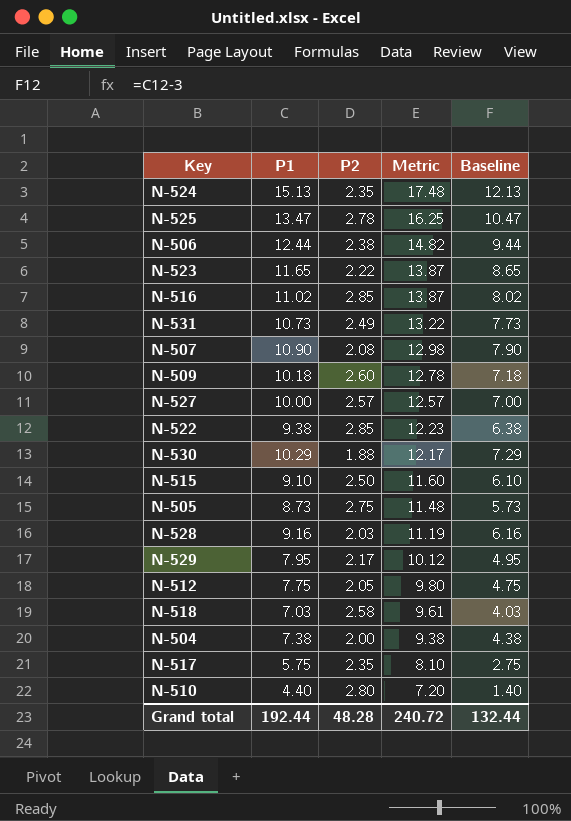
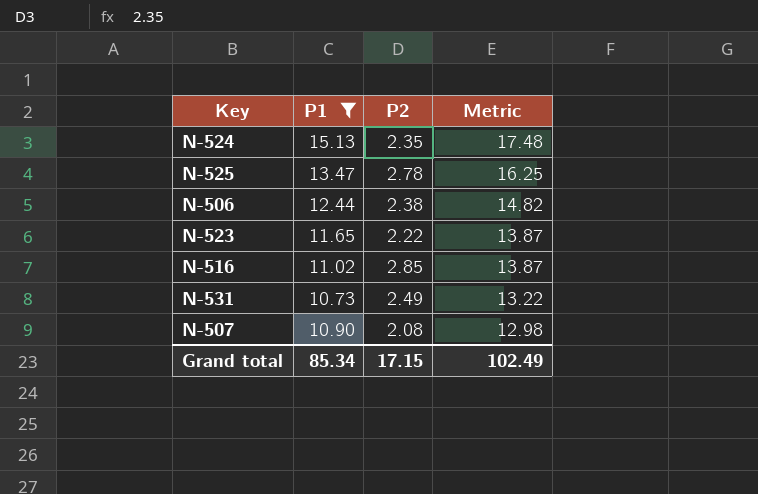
filter: none -> P1 >= 10.73
column Baseline | formula: [P1] - 3 -> none
Grand total | P1: 192.44 -> 85.34
Grand total | P2: 48.28 -> 17.15
Grand total | Metric: 240.72 -> 102.49

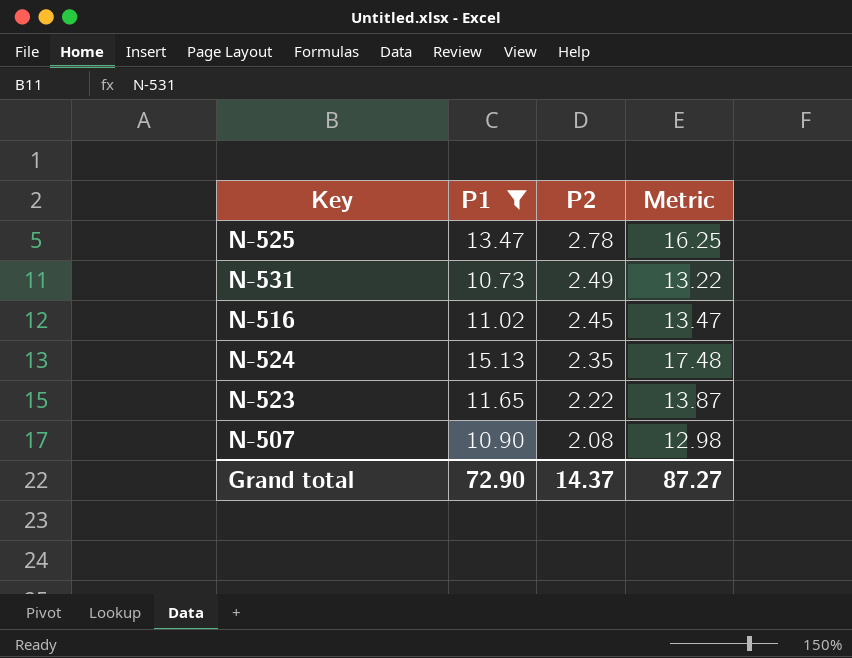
row order: Metric descending -> P2 descending
row N-506: 12.44 | 2.38 | 14.82 -> none
N-516 | P2: 2.85 -> 2.45
N-516 | Metric: 13.87 -> 13.47
Grand total | P1: 85.34 -> 72.90
Grand total | P2: 17.15 -> 14.37
Grand total | Metric: 102.49 -> 87.27

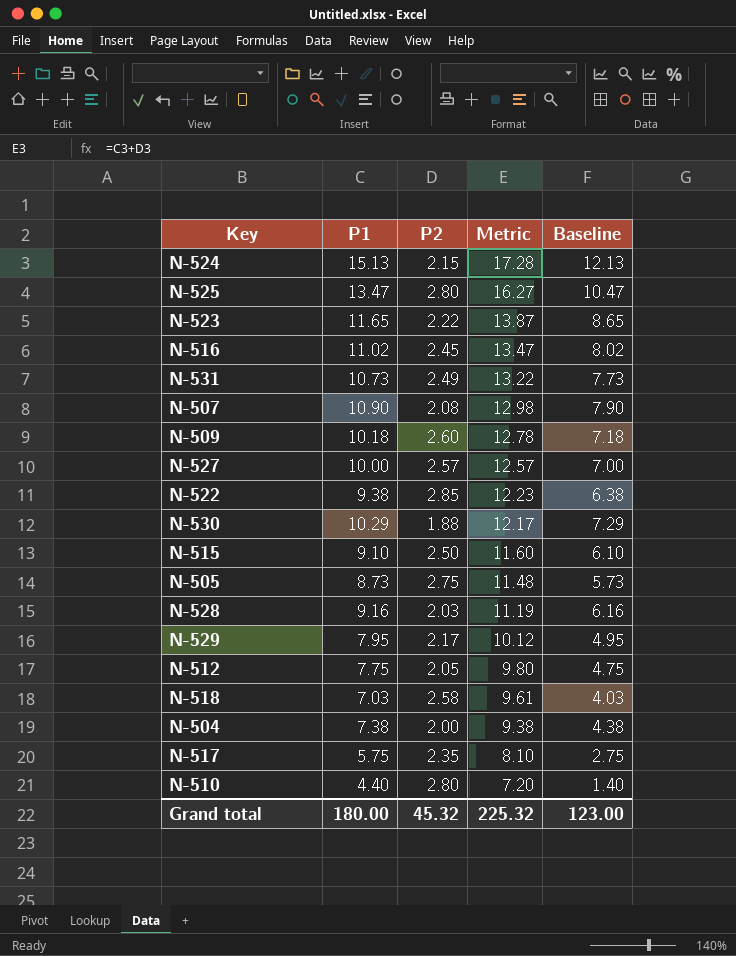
filter: P1 >= 10.73 -> none
row order: P2 descending -> Metric descending
column Baseline | formula: none -> [P1] - 3
N-524 | P2: 2.35 -> 2.15
N-524 | Metric: 17.48 -> 17.28
N-525 | P2: 2.78 -> 2.80
N-525 | Metric: 16.25 -> 16.27
Grand total | P1: 72.90 -> 180.00
Grand total | P2: 14.37 -> 45.32
Grand total | Metric: 87.27 -> 225.32

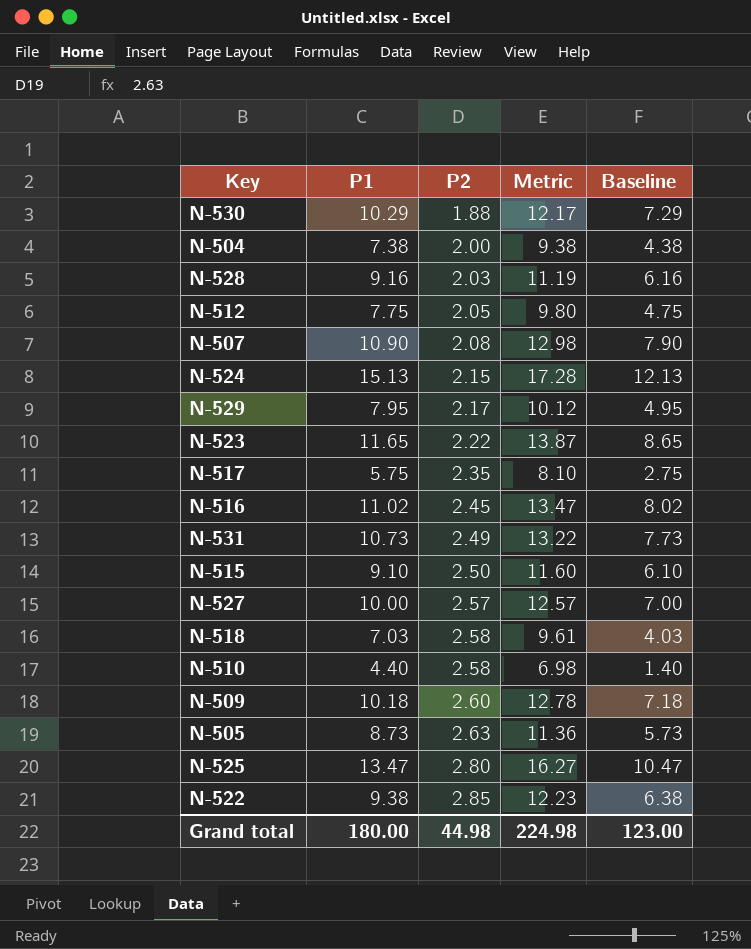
row order: Metric descending -> P2 ascending
N-510 | P2: 2.80 -> 2.58
N-510 | Metric: 7.20 -> 6.98
N-505 | P2: 2.75 -> 2.63
N-505 | Metric: 11.48 -> 11.36
Grand total | P2: 45.32 -> 44.98
Grand total | Metric: 225.32 -> 224.98

